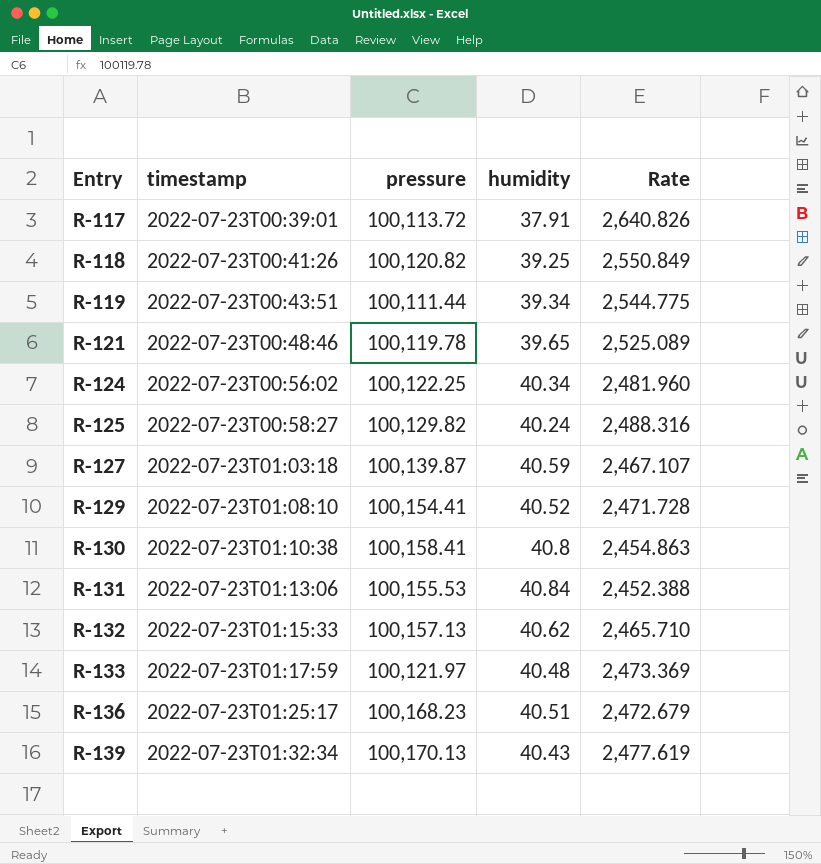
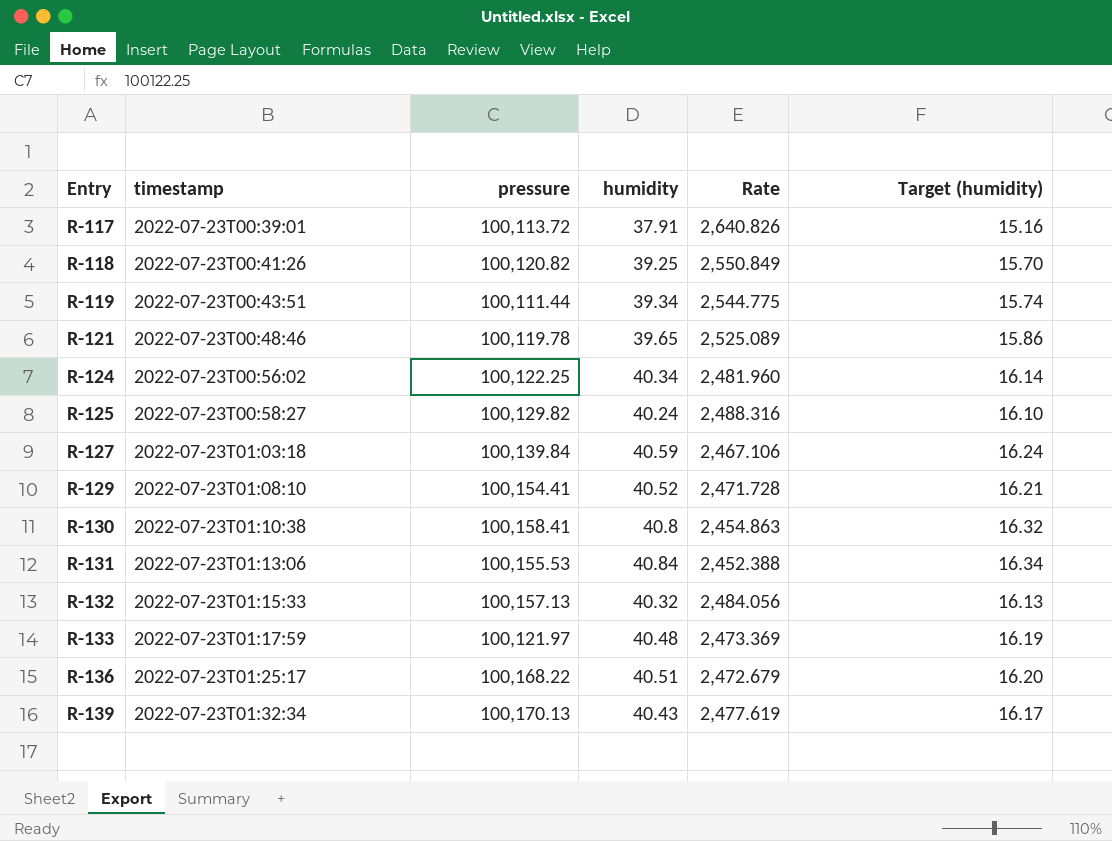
column Target (humidity) | formula: none -> [humidity] * 0.4
R-127 | pressure: 100,139.87 -> 100,139.84
R-127 | Rate: 2,467.107 -> 2,467.106
R-132 | humidity: 40.62 -> 40.32
R-132 | Rate: 2,465.710 -> 2,484.056
R-136 | pressure: 100,168.23 -> 100,168.22

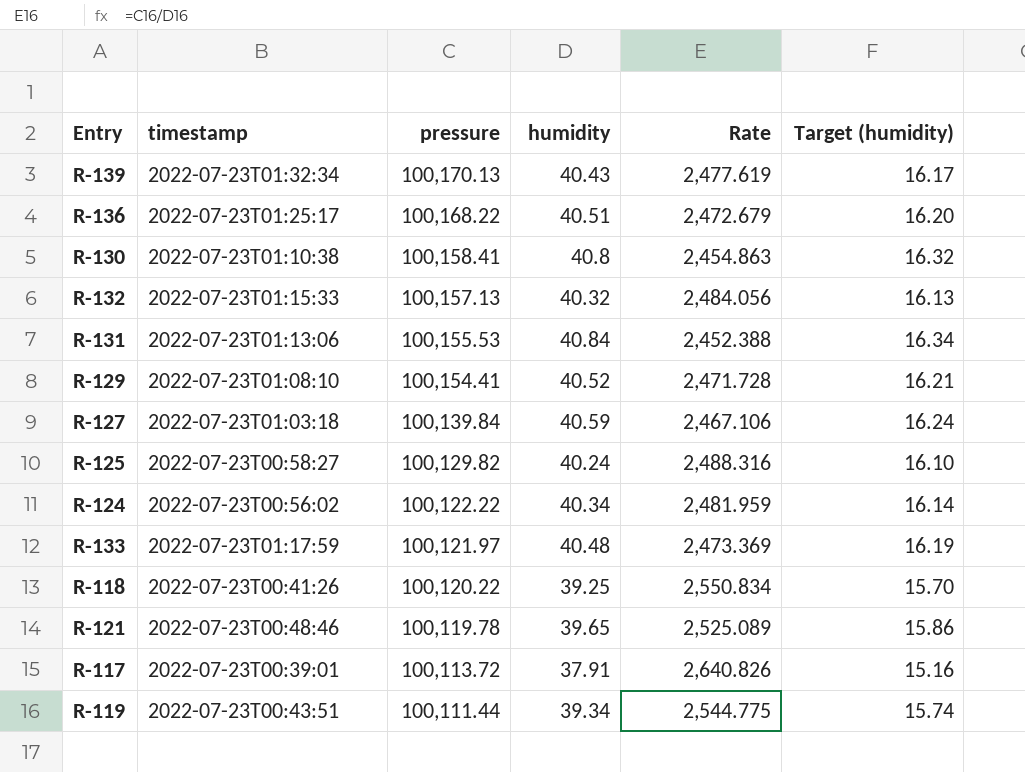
row order: Entry ascending -> pressure descending
R-124 | pressure: 100,122.25 -> 100,122.22
R-124 | Rate: 2,481.960 -> 2,481.959
R-118 | pressure: 100,120.82 -> 100,120.22
R-118 | Rate: 2,550.849 -> 2,550.834

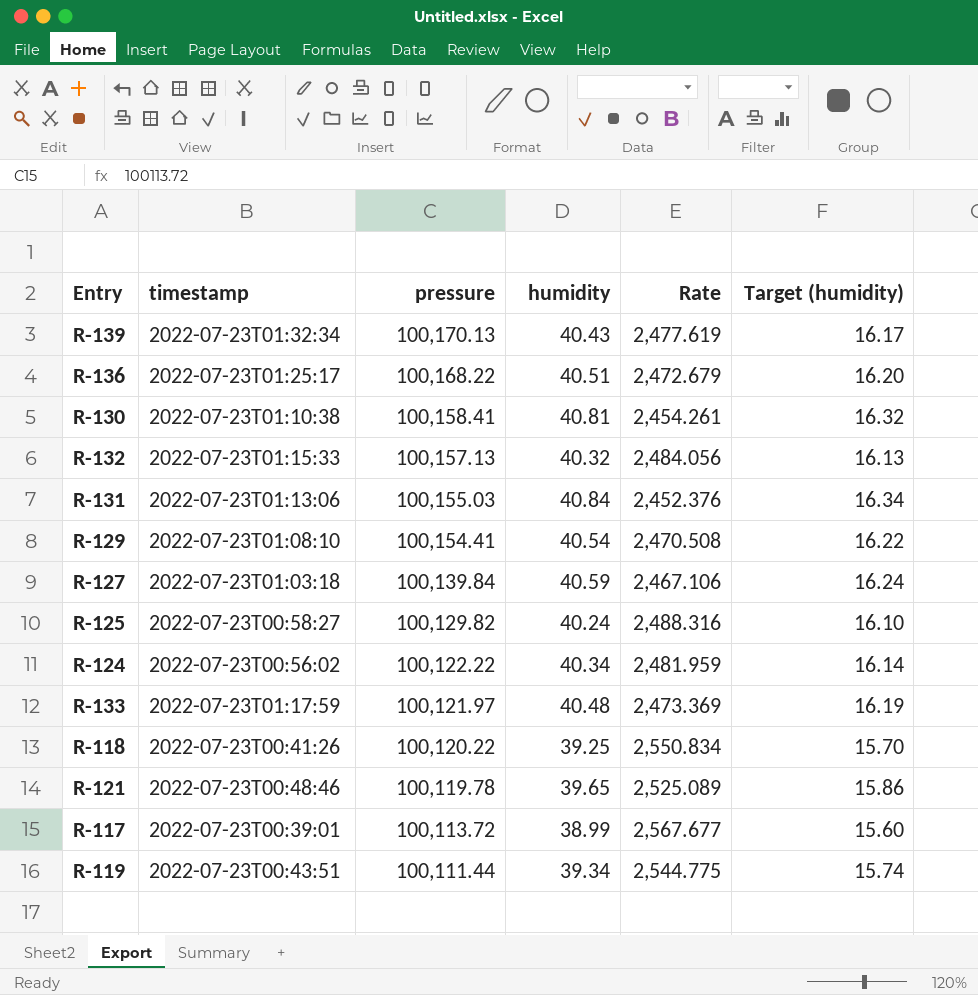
R-130 | humidity: 40.8 -> 40.81
R-130 | Rate: 2,454.863 -> 2,454.261
R-131 | pressure: 100,155.53 -> 100,155.03
R-131 | Rate: 2,452.388 -> 2,452.376
R-129 | humidity: 40.52 -> 40.54
R-129 | Rate: 2,471.728 -> 2,470.508
R-129 | Target (humidity): 16.21 -> 16.22
R-117 | humidity: 37.91 -> 38.99
R-117 | Rate: 2,640.826 -> 2,567.677
R-117 | Target (humidity): 15.16 -> 15.60

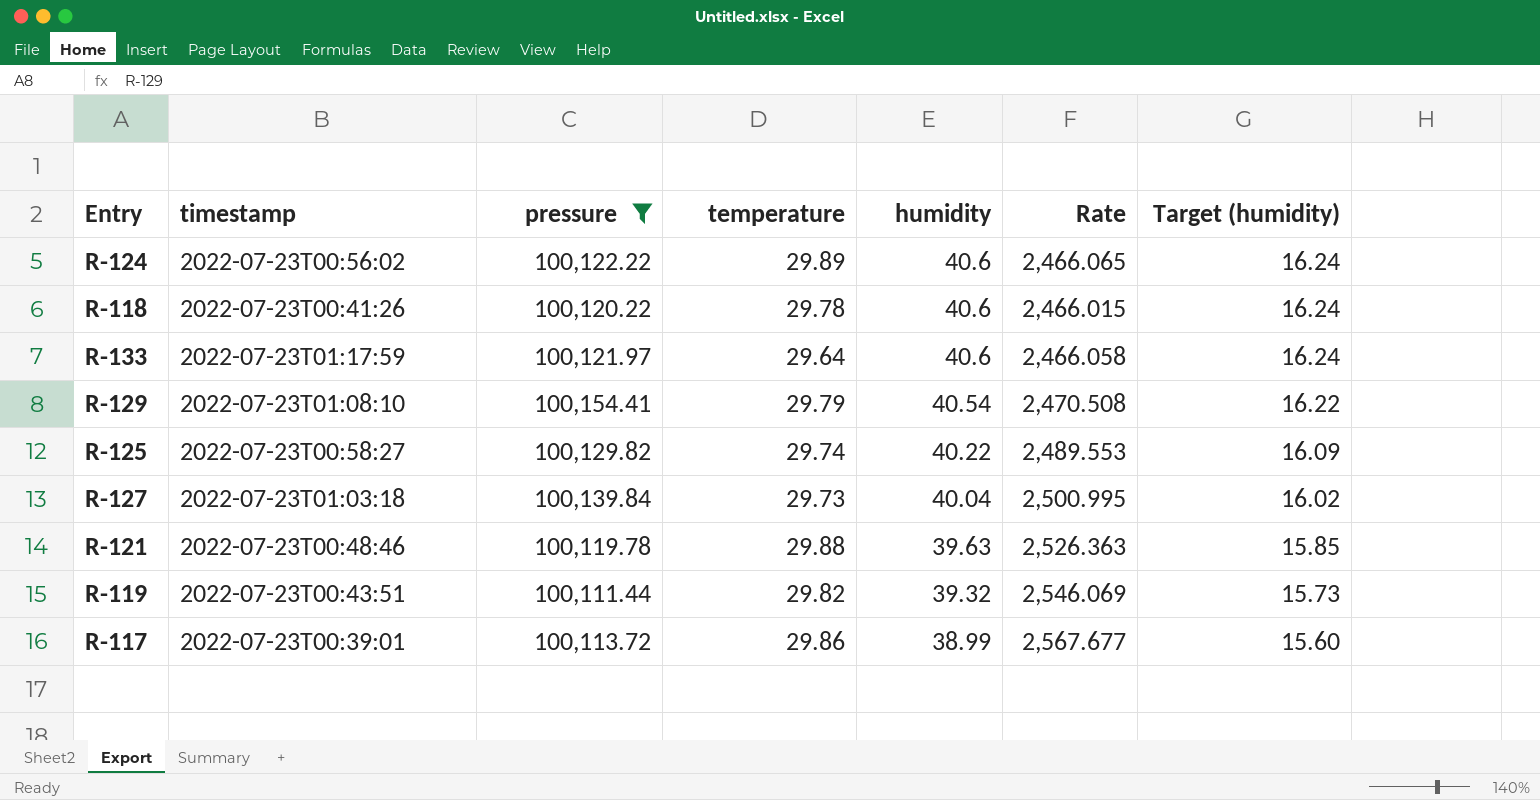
filter: none -> pressure <= 100,154.41
row order: pressure descending -> humidity descending
column temperature | position: none -> 4
R-124 | humidity: 40.34 -> 40.6
R-124 | Rate: 2,481.959 -> 2,466.065
R-124 | Target (humidity): 16.14 -> 16.24
R-118 | humidity: 39.25 -> 40.6
R-118 | Rate: 2,550.834 -> 2,466.015
R-118 | Target (humidity): 15.70 -> 16.24
R-133 | humidity: 40.48 -> 40.6
R-133 | Rate: 2,473.369 -> 2,466.058
R-133 | Target (humidity): 16.19 -> 16.24
R-125 | humidity: 40.24 -> 40.22
R-125 | Rate: 2,488.316 -> 2,489.553
R-125 | Target (humidity): 16.10 -> 16.09
R-127 | humidity: 40.59 -> 40.04
R-127 | Rate: 2,467.106 -> 2,500.995
R-127 | Target (humidity): 16.24 -> 16.02
R-121 | humidity: 39.65 -> 39.63
R-121 | Rate: 2,525.089 -> 2,526.363
R-121 | Target (humidity): 15.86 -> 15.85
R-119 | humidity: 39.34 -> 39.32
R-119 | Rate: 2,544.775 -> 2,546.069
R-119 | Target (humidity): 15.74 -> 15.73

